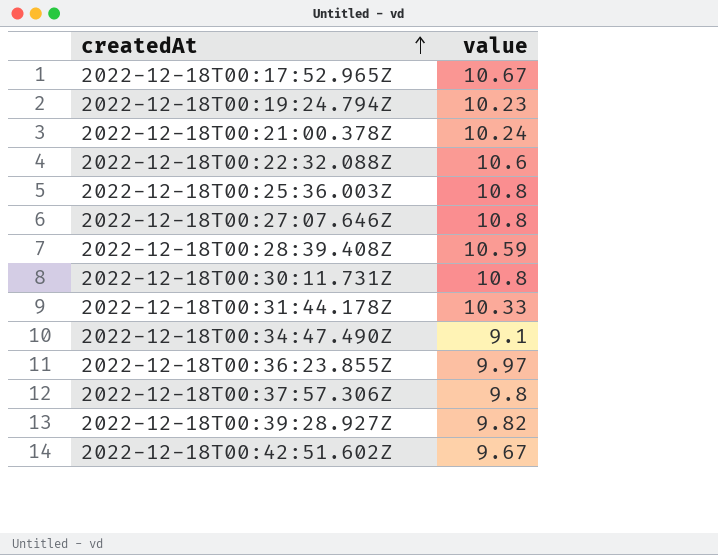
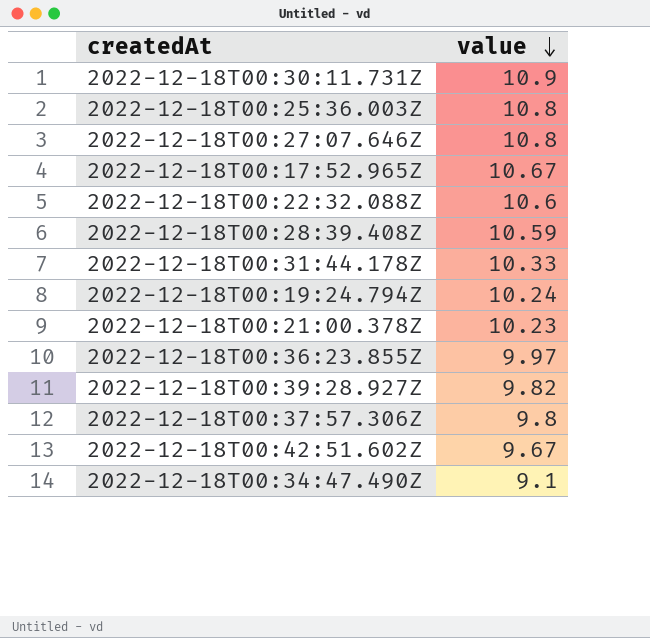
row order: createdAt ascending -> value descending
2022-12-18T00:30:11.731Z | value: 10.8 -> 10.9
2022-12-18T00:19:24.794Z | value: 10.23 -> 10.24
2022-12-18T00:21:00.378Z | value: 10.24 -> 10.23

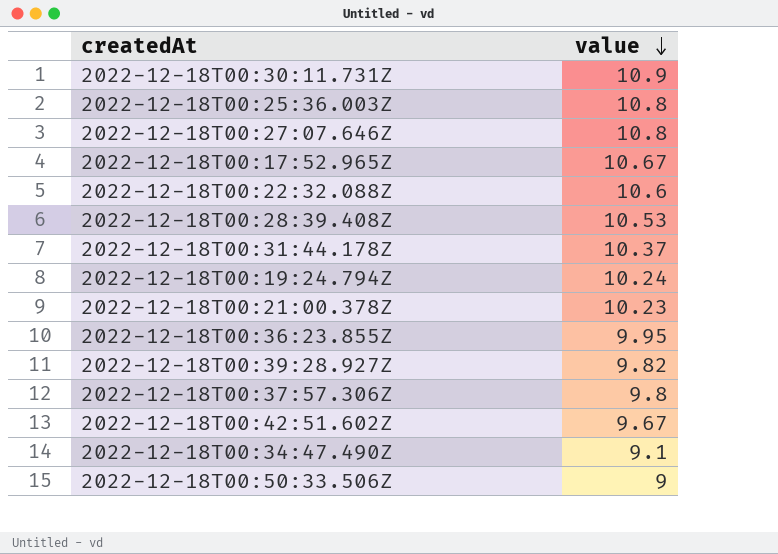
2022-12-18T00:28:39.408Z | value: 10.59 -> 10.53
2022-12-18T00:31:44.178Z | value: 10.33 -> 10.37
2022-12-18T00:36:23.855Z | value: 9.97 -> 9.95
row 2022-12-18T00:50:33.506Z: none -> 9

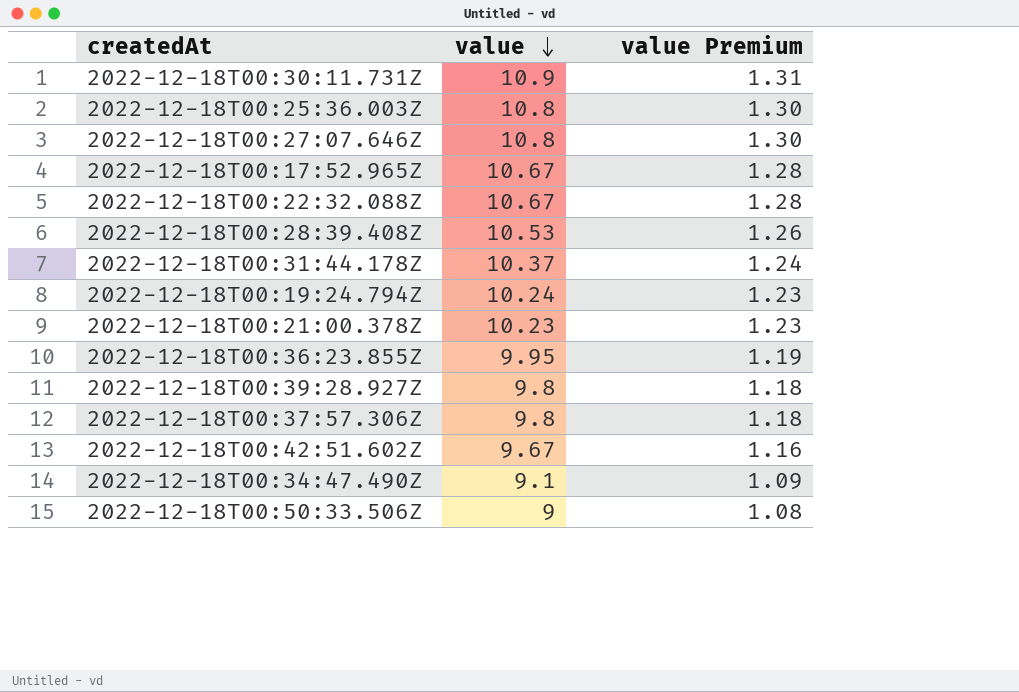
column value Premium | formula: none -> [value] * 0.12
2022-12-18T00:22:32.088Z | value: 10.6 -> 10.67
2022-12-18T00:39:28.927Z | value: 9.82 -> 9.8

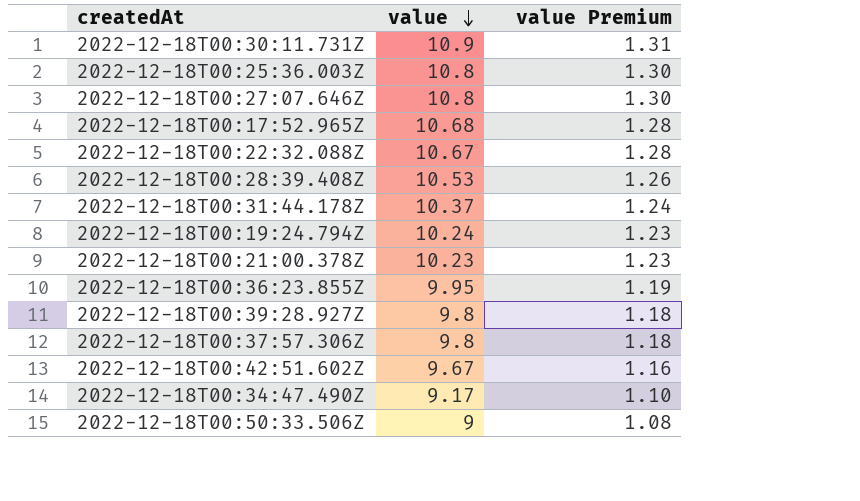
2022-12-18T00:17:52.965Z | value: 10.67 -> 10.68
2022-12-18T00:34:47.490Z | value: 9.1 -> 9.17
2022-12-18T00:34:47.490Z | value Premium: 1.09 -> 1.10

